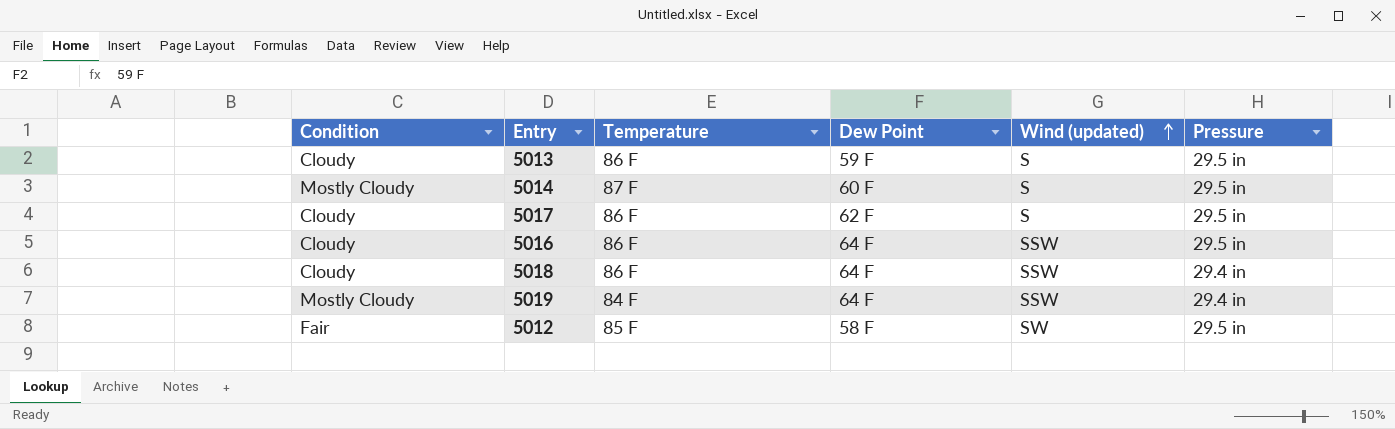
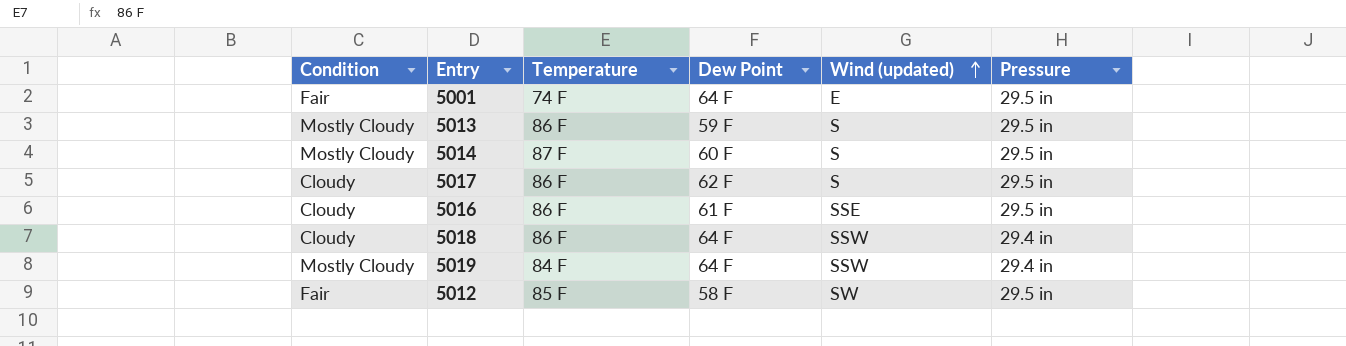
row 5001: none -> Fair | 74 F | 64 F | E | 29.5 in
5013 | Condition: Cloudy -> Mostly Cloudy
5016 | Dew Point: 64 F -> 61 F
5016 | Wind (updated): SSW -> SSE

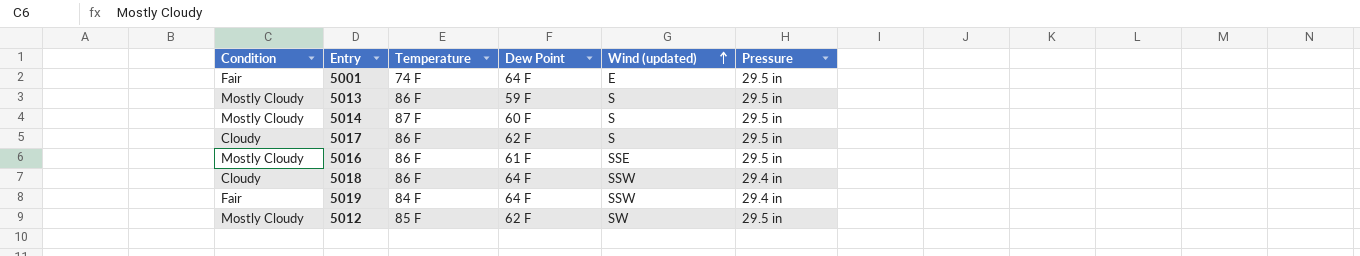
5016 | Condition: Cloudy -> Mostly Cloudy
5019 | Condition: Mostly Cloudy -> Fair
5012 | Condition: Fair -> Mostly Cloudy
5012 | Dew Point: 58 F -> 62 F

